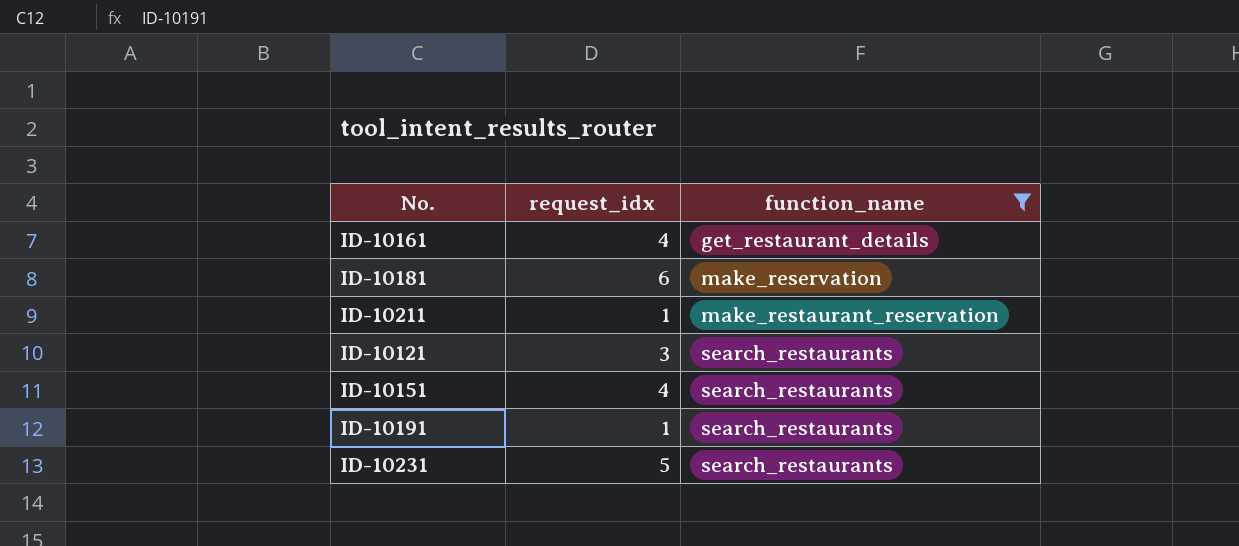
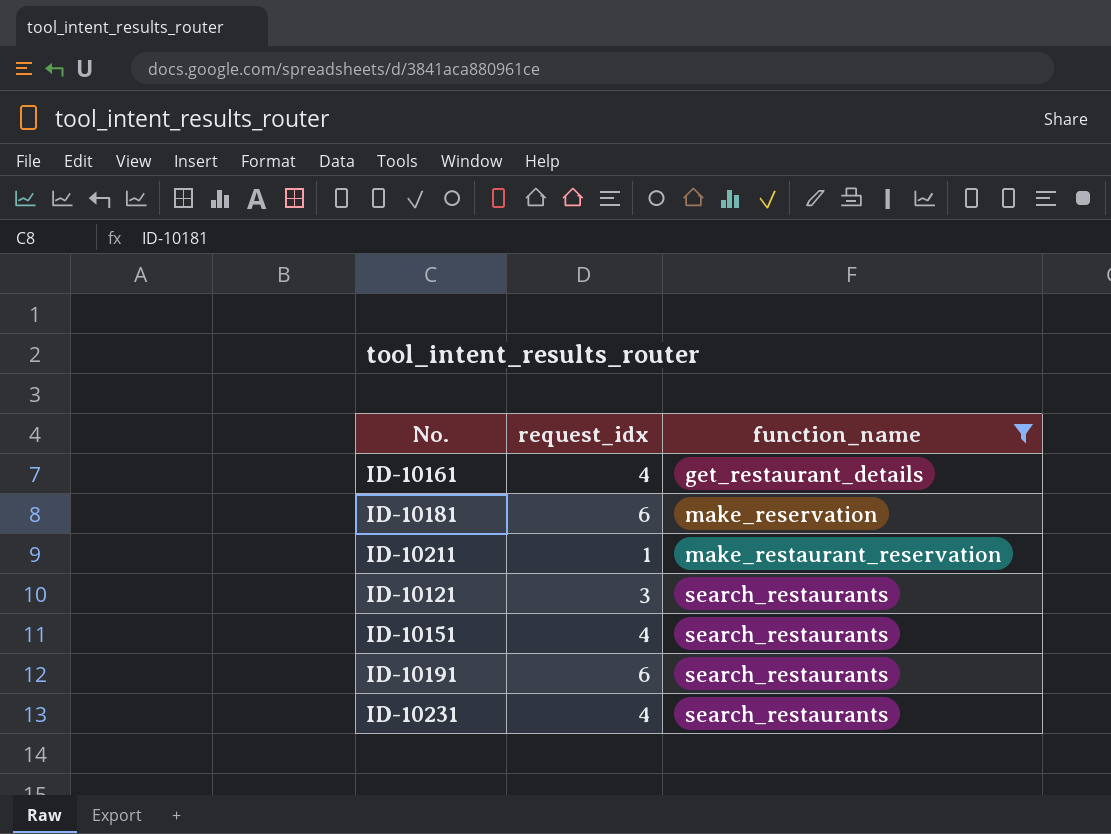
ID-10191 | request_idx: 1 -> 6
ID-10231 | request_idx: 5 -> 4

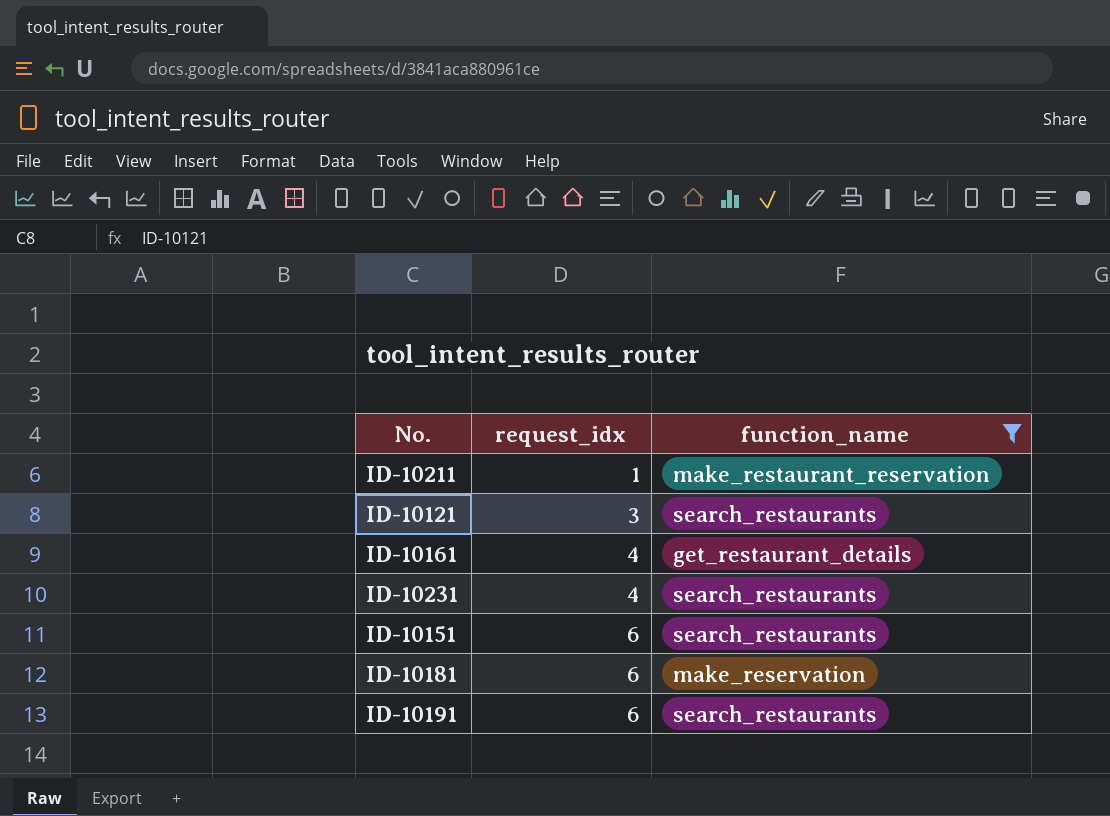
row order: function_name ascending -> request_idx ascending
ID-10151 | request_idx: 4 -> 6

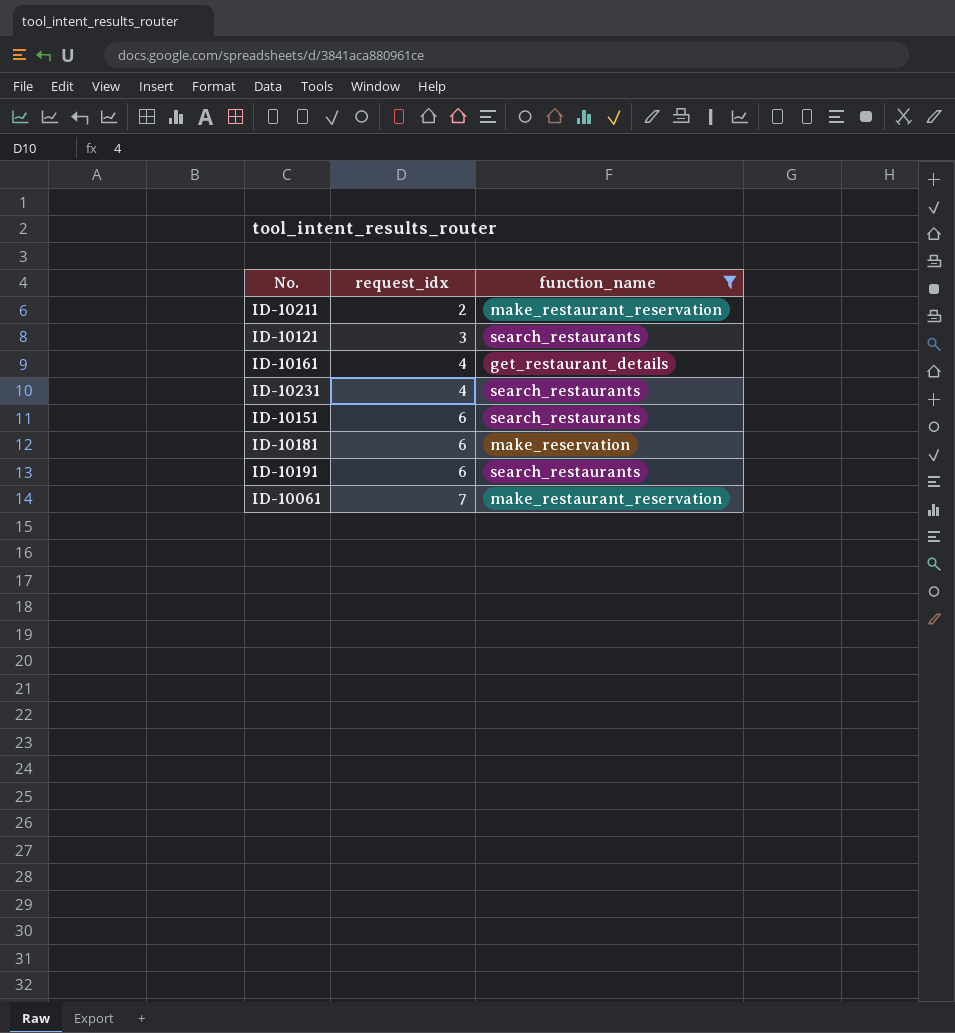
ID-10211 | request_idx: 1 -> 2
row ID-10061: none -> 7 | make_restaurant_reservation

